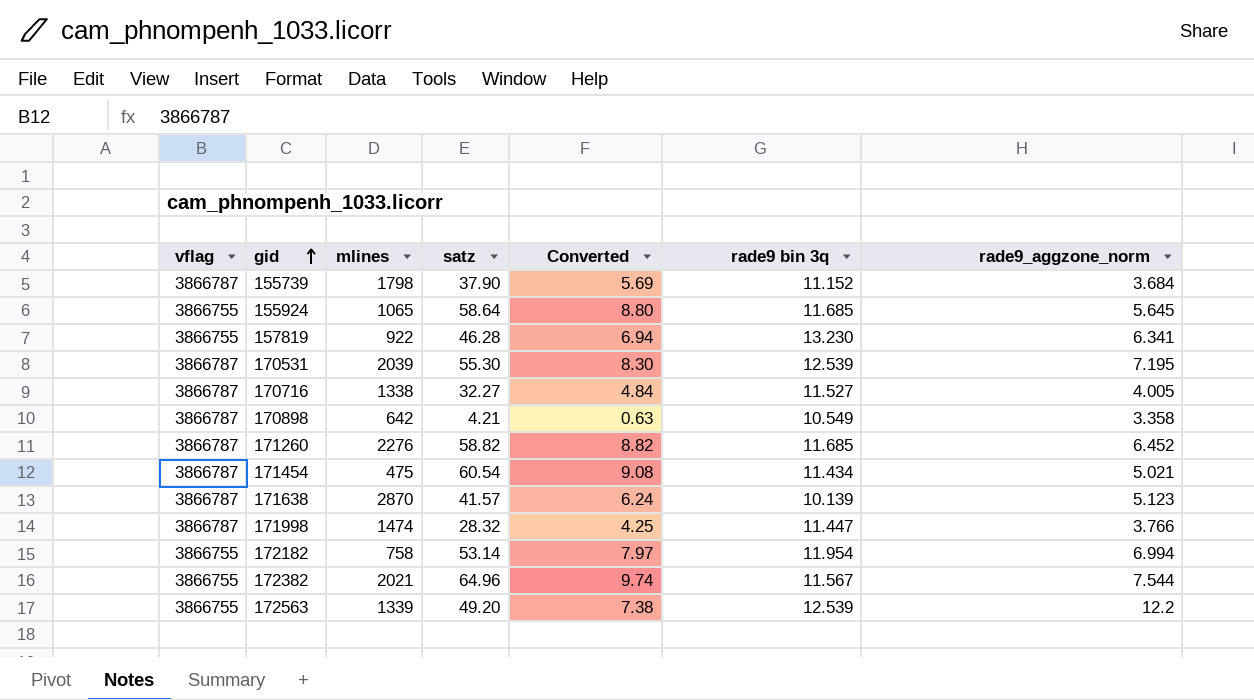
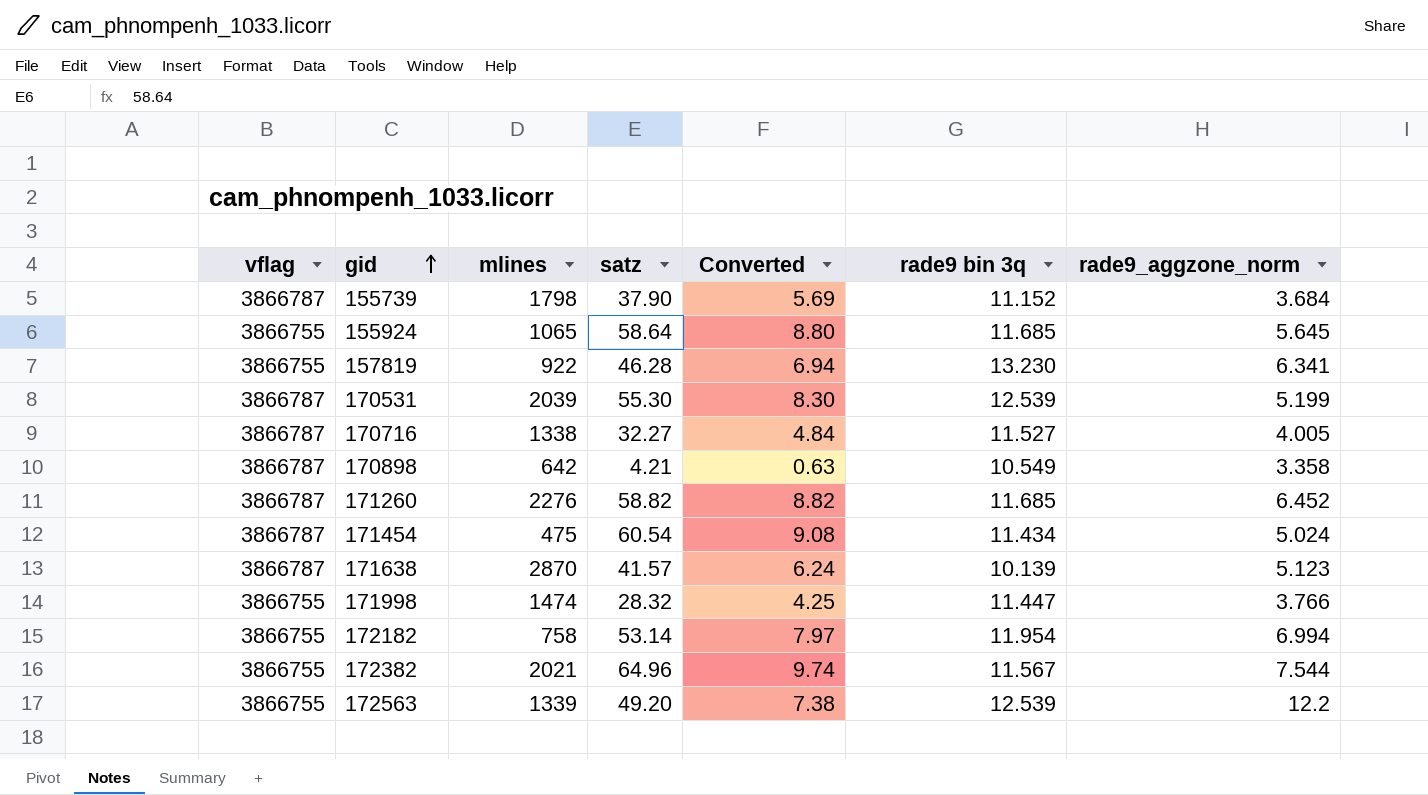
170531 | rade9_aggzone_norm: 7.195 -> 5.199
171454 | rade9_aggzone_norm: 5.021 -> 5.024
171998 | vflag: 3866787 -> 3866755

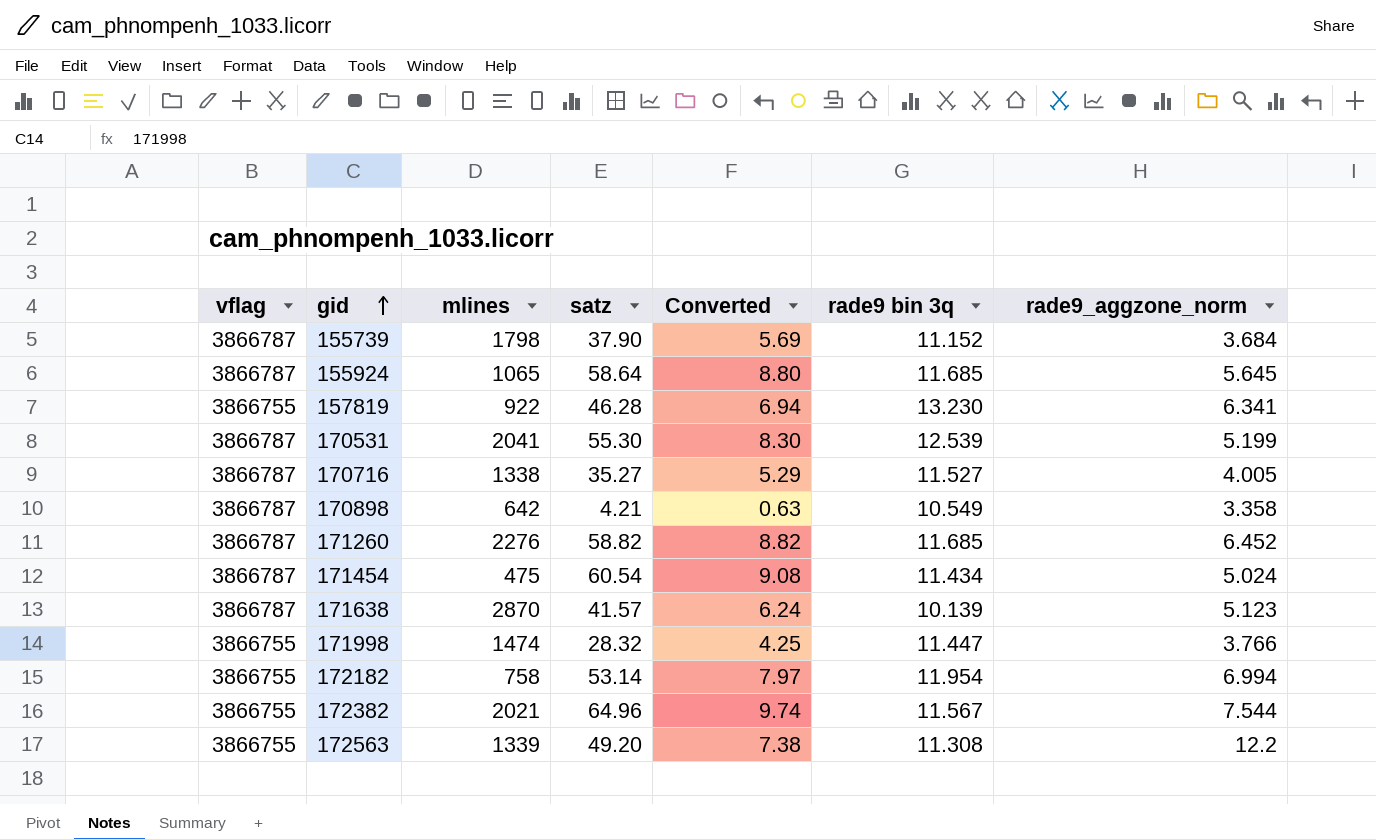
155924 | vflag: 3866755 -> 3866787
170531 | mlines: 2039 -> 2041
170716 | satz: 32.27 -> 35.27
170716 | Converted: 4.84 -> 5.29
172563 | rade9 bin 3q: 12.539 -> 11.308

